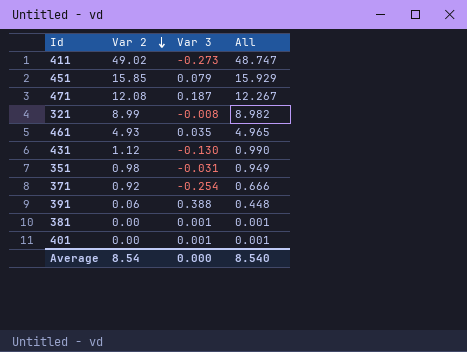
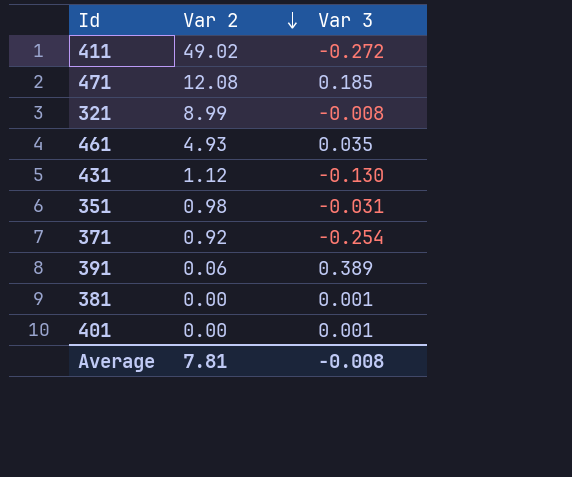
column All | formula: [Var 2] + [Var 3] -> none
row 451: 15.85 | 0.079 | 15.929 -> none
411 | Var 3: -0.273 -> -0.272
471 | Var 3: 0.187 -> 0.185
391 | Var 3: 0.388 -> 0.389
Average | Var 2: 8.54 -> 7.81
Average | Var 3: 0.000 -> -0.008

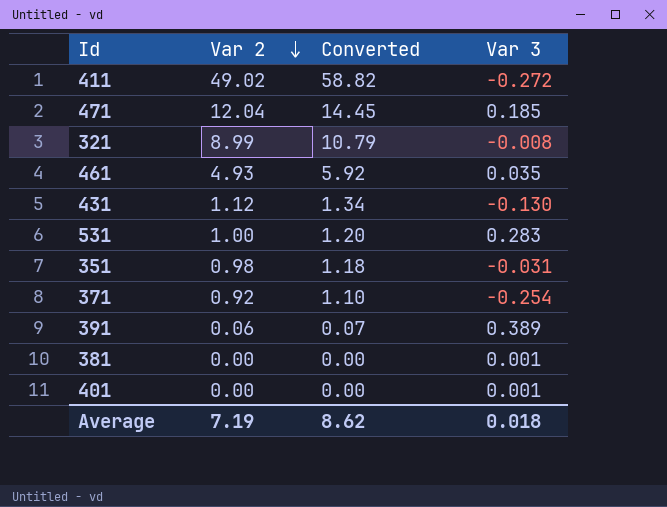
column Converted | formula: none -> [Var 2] * 1.2
471 | Var 2: 12.08 -> 12.04
row 531: none -> 1.00 | 1.20 | 0.283
Average | Var 2: 7.81 -> 7.19
Average | Var 3: -0.008 -> 0.018

